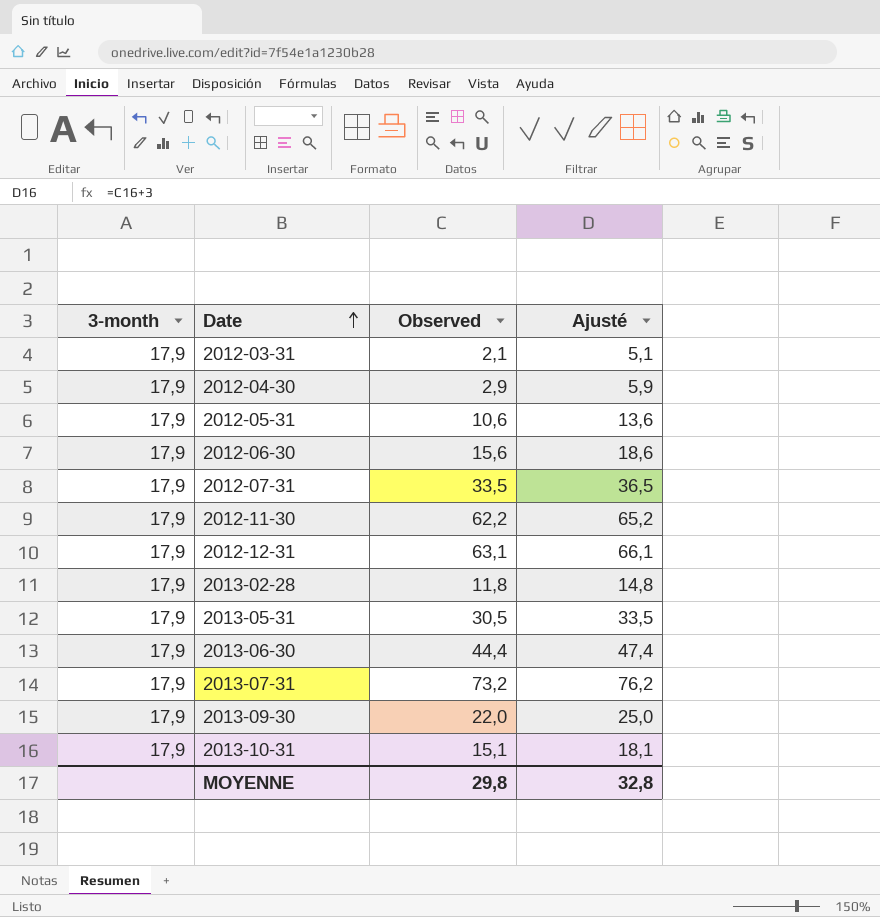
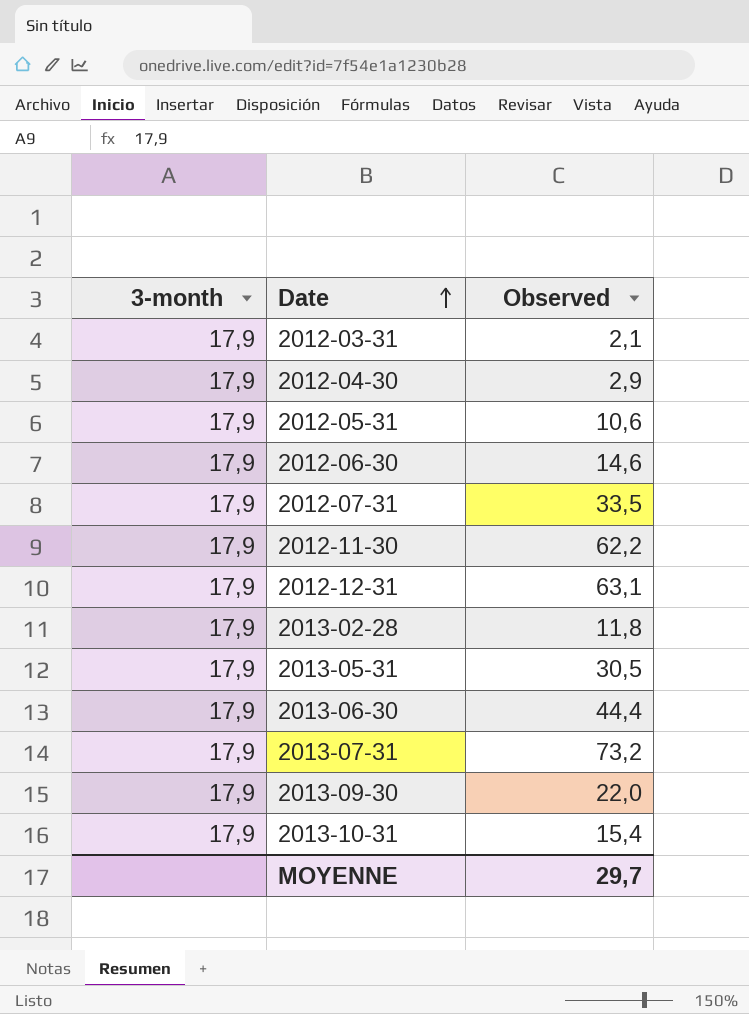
column Ajusté | formula: [Observed] + 3 -> none
2012-06-30 | Observed: 15,6 -> 14,6
2013-10-31 | Observed: 15,1 -> 15,4
MOYENNE | Observed: 29,8 -> 29,7

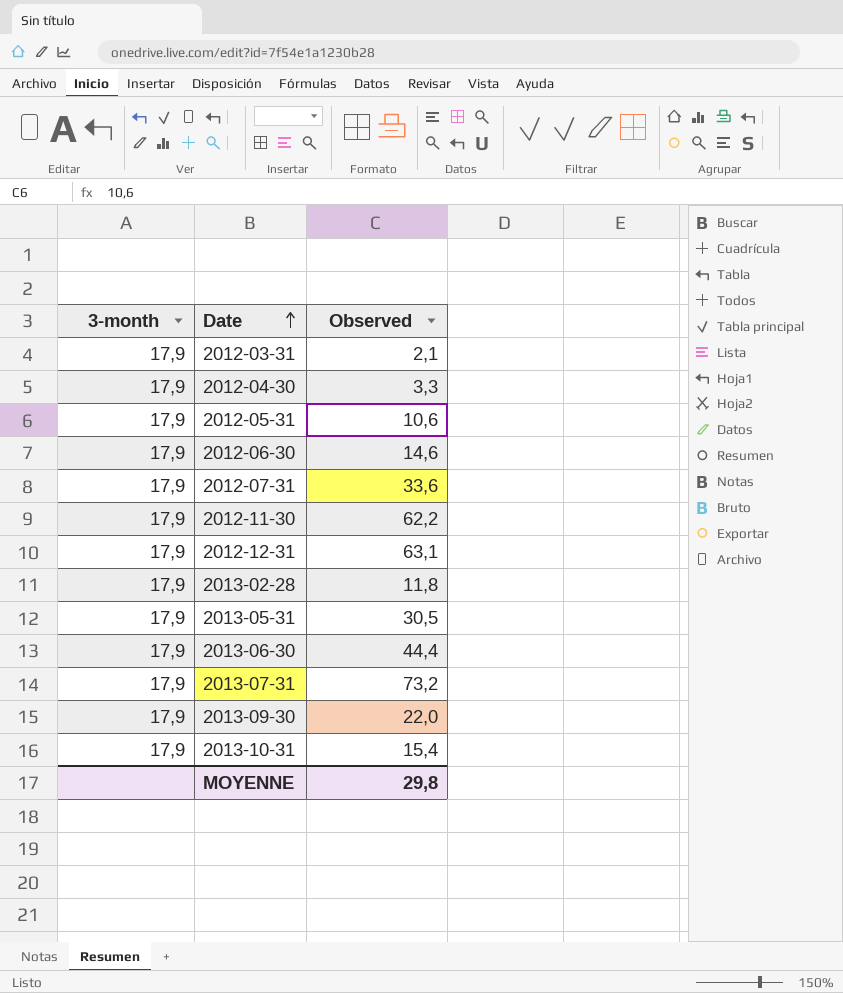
2012-04-30 | Observed: 2,9 -> 3,3
2012-07-31 | Observed: 33,5 -> 33,6
MOYENNE | Observed: 29,7 -> 29,8

